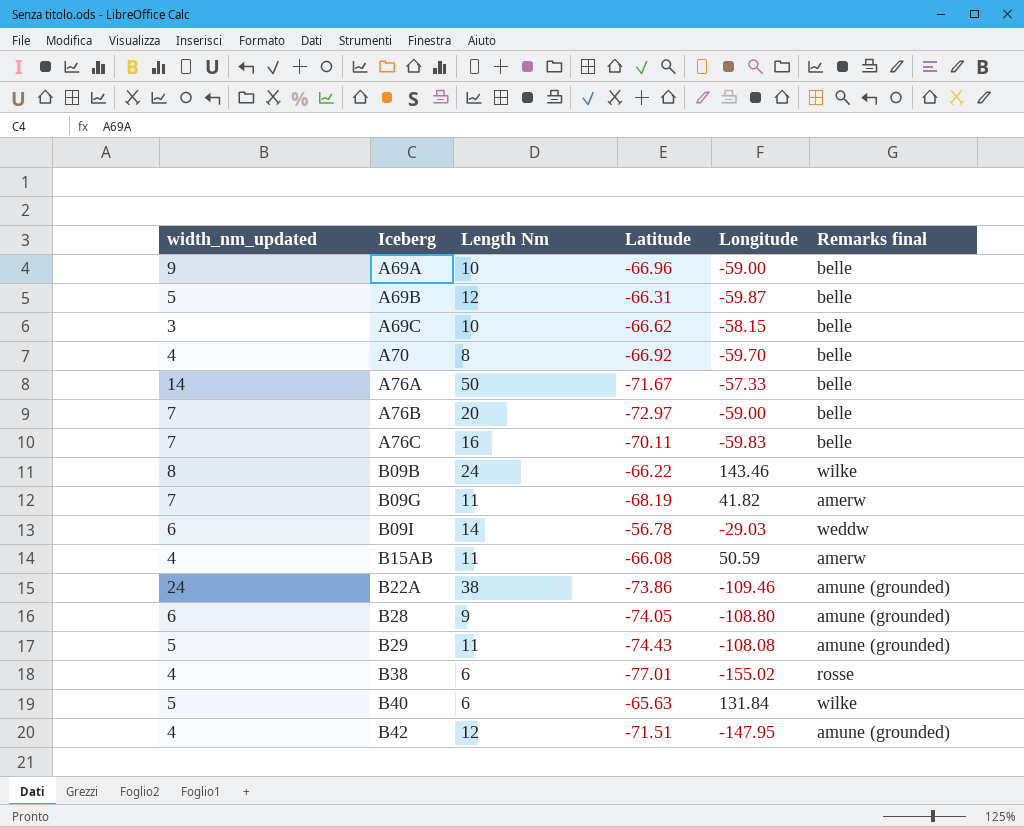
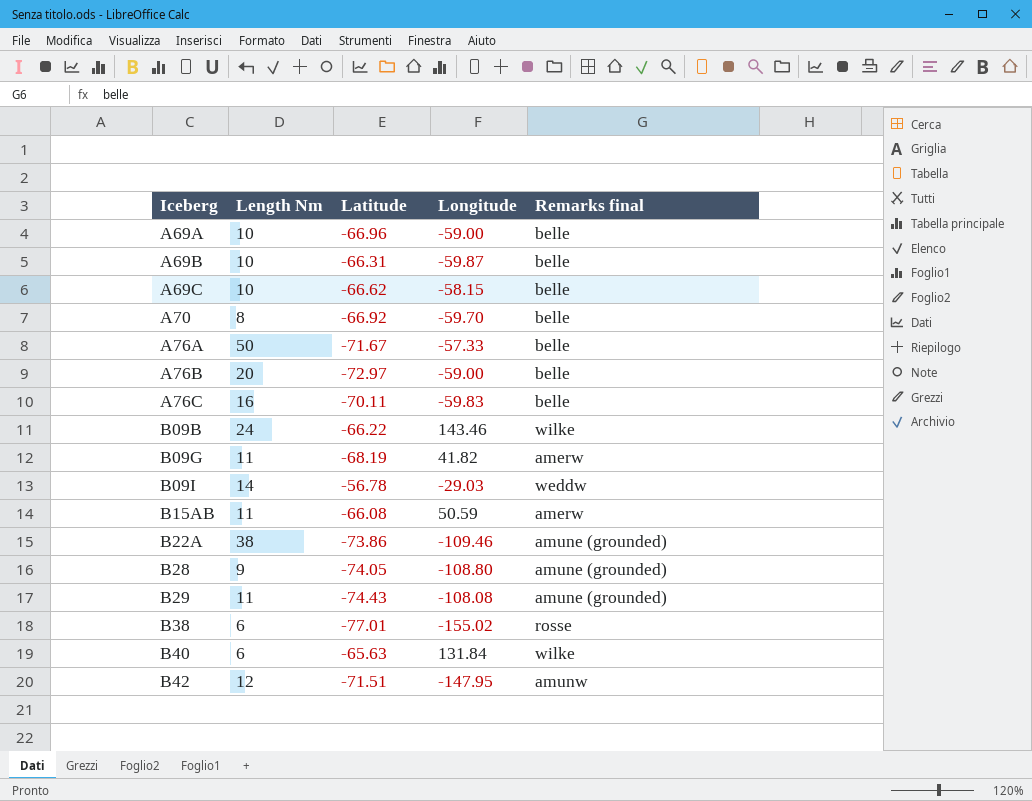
column width_nm_updated | position: 1 -> none
A69B | Length Nm: 12 -> 10
B42 | Remarks final: amune (grounded) -> amunw

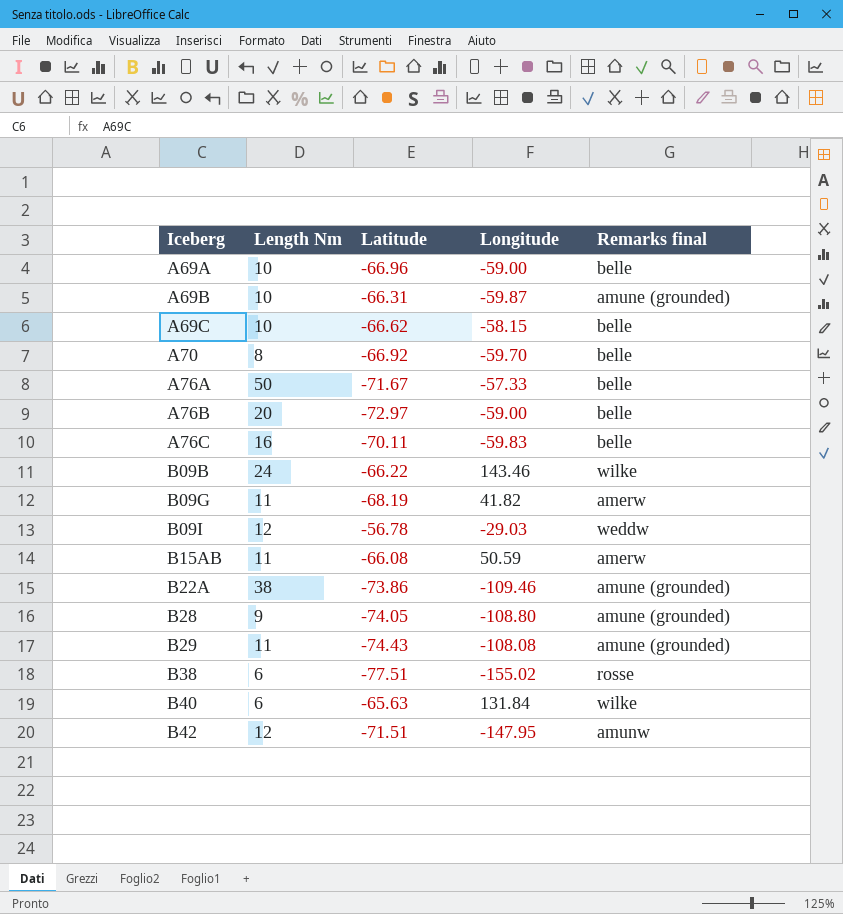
A69B | Remarks final: belle -> amune (grounded)
B09I | Length Nm: 14 -> 12
B38 | Latitude: -77.01 -> -77.51

